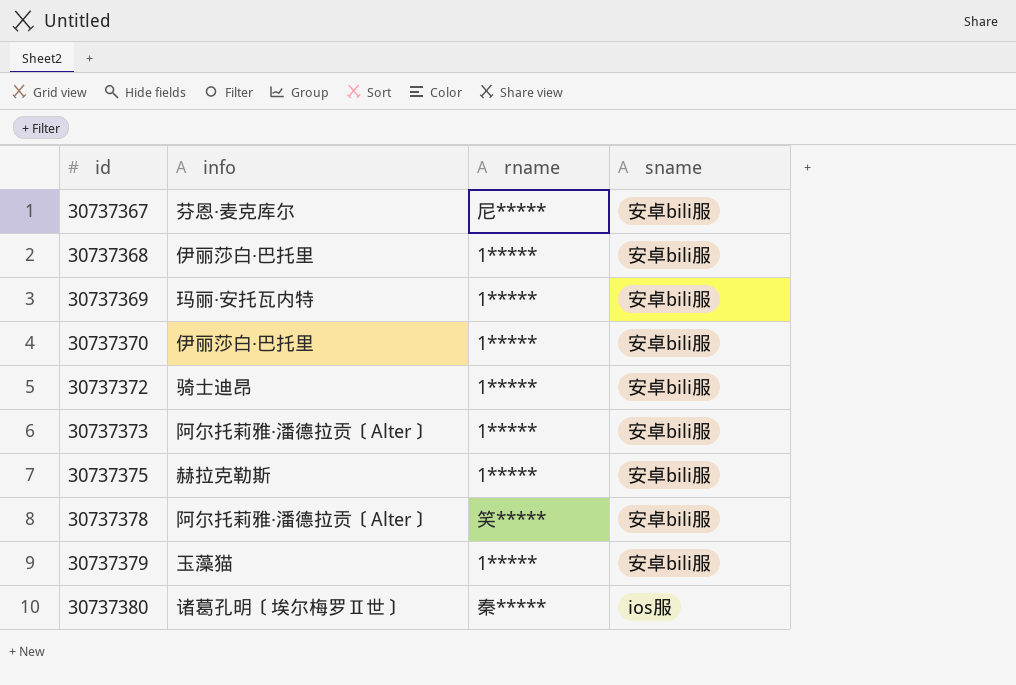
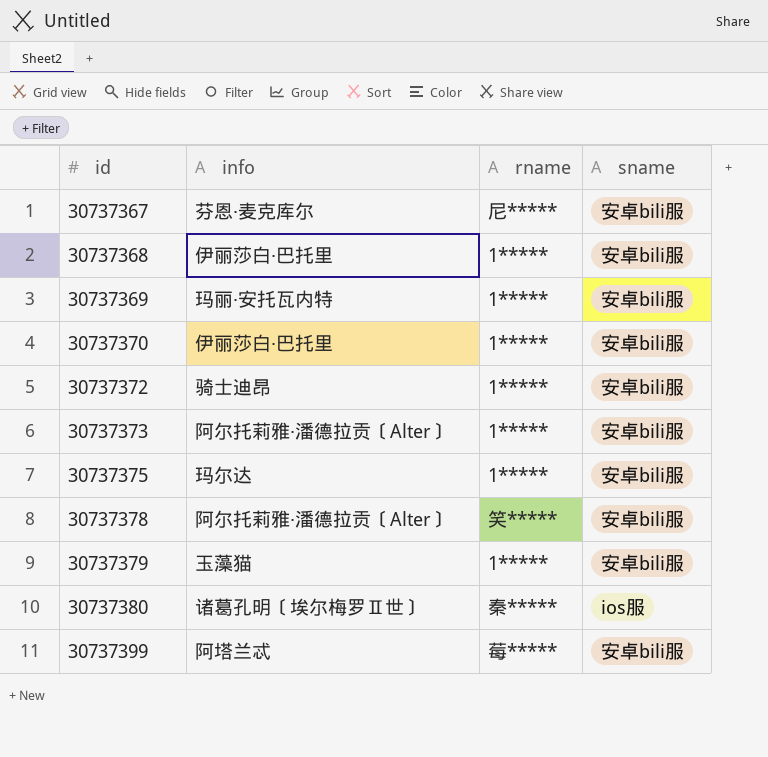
30737375 | info: 赫拉克勒斯 -> 玛尔达
row 30737399: none -> 阿塔兰忒 | 莓***** | 安卓bili服

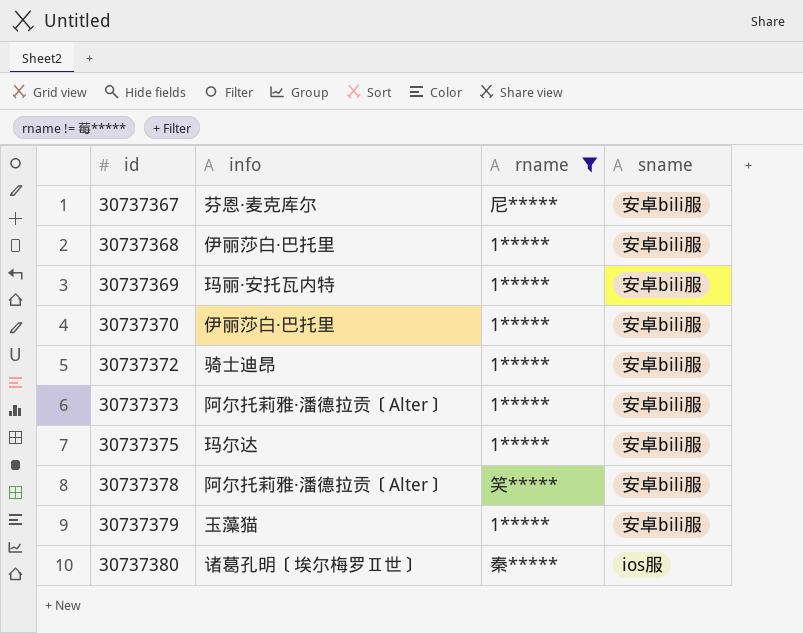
filter: none -> rname != 莓*****

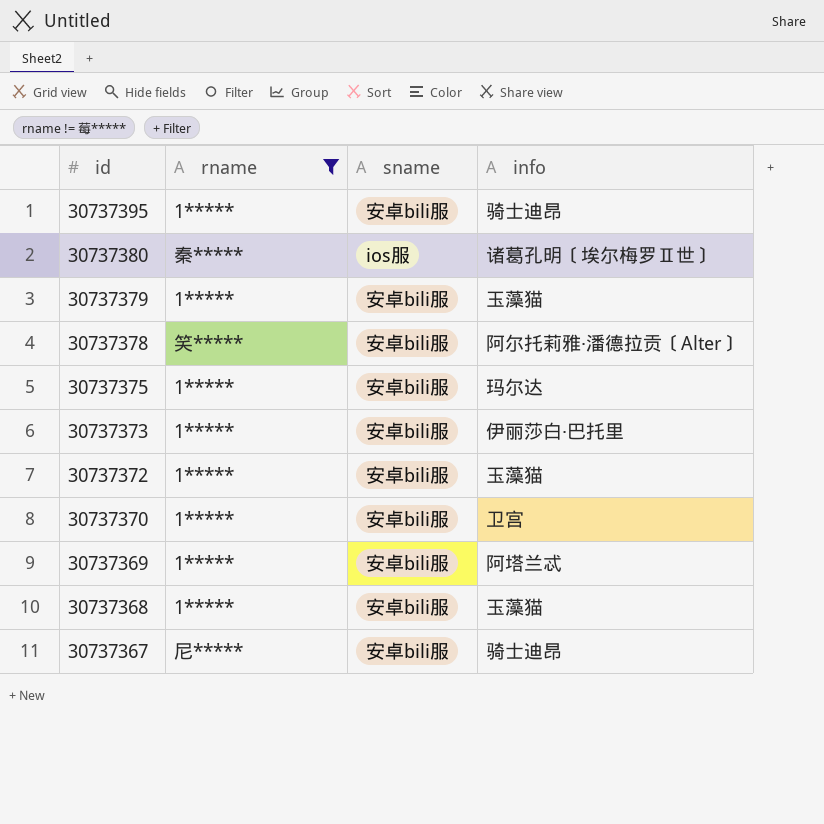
row order: id ascending -> id descending
column info | position: 2 -> 4
row 30737395: none -> 1***** | 安卓bili服 | 骑士迪昂
30737373 | info: 阿尔托莉雅·潘德拉贡〔Alter〕 -> 伊丽莎白·巴托里
30737372 | info: 骑士迪昂 -> 玉藻猫
30737370 | info: 伊丽莎白·巴托里 -> 卫宫
30737369 | info: 玛丽·安托瓦内特 -> 阿塔兰忒
30737368 | info: 伊丽莎白·巴托里 -> 玉藻猫
30737367 | info: 芬恩·麦克库尔 -> 骑士迪昂

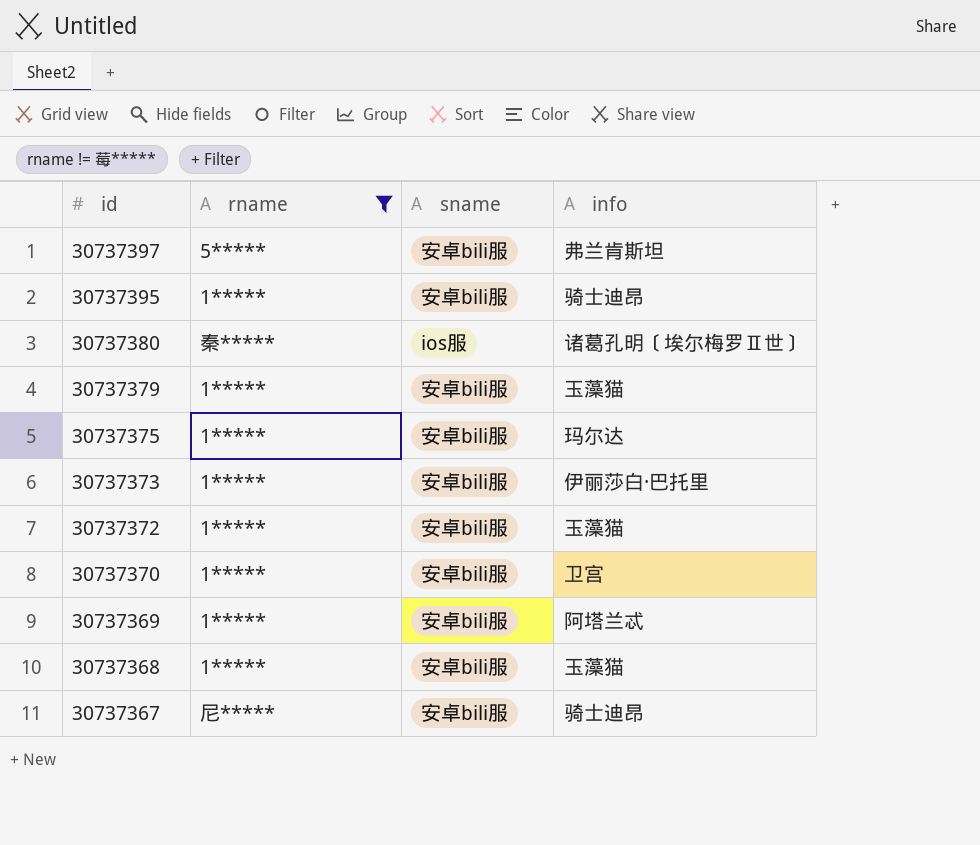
row 30737378: 笑***** | 安卓bili服 | 阿尔托莉雅·潘德拉贡〔Alter〕 -> none
row 30737397: none -> 5***** | 安卓bili服 | 弗兰肯斯坦

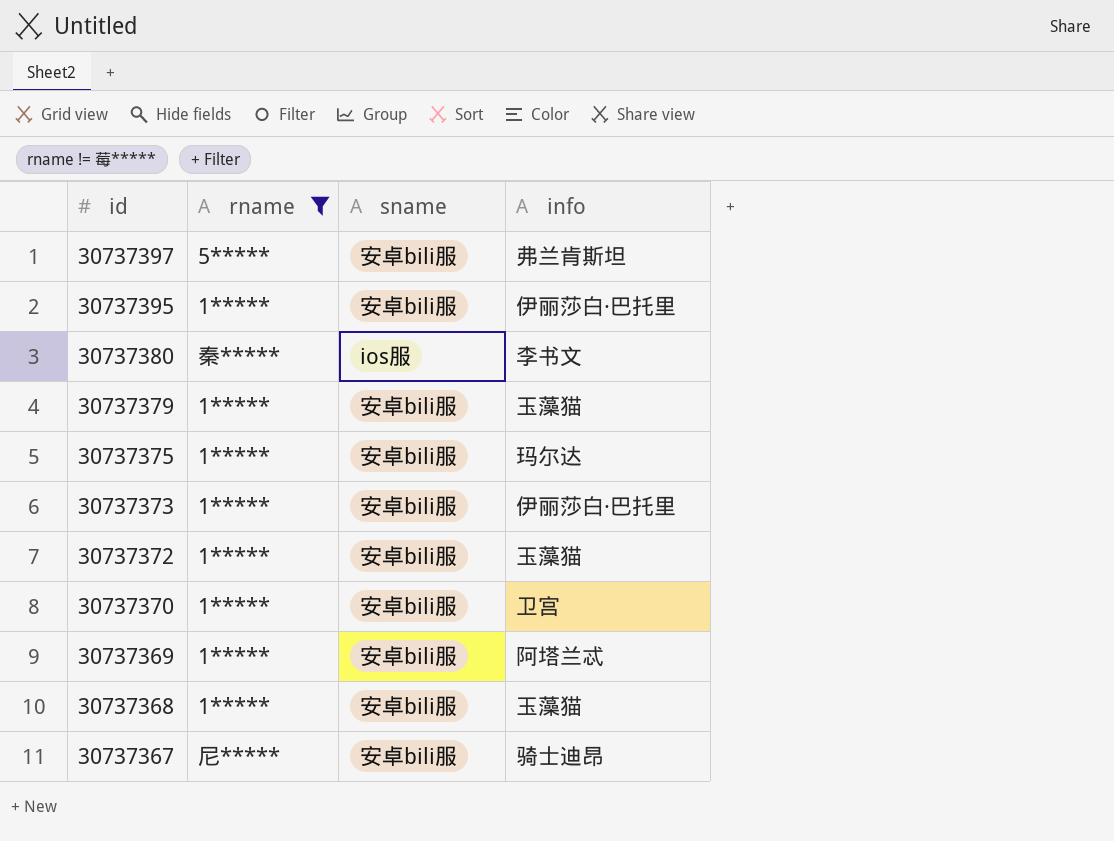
30737395 | info: 骑士迪昂 -> 伊丽莎白·巴托里
30737380 | info: 诸葛孔明〔埃尔梅罗Ⅱ世〕 -> 李书文

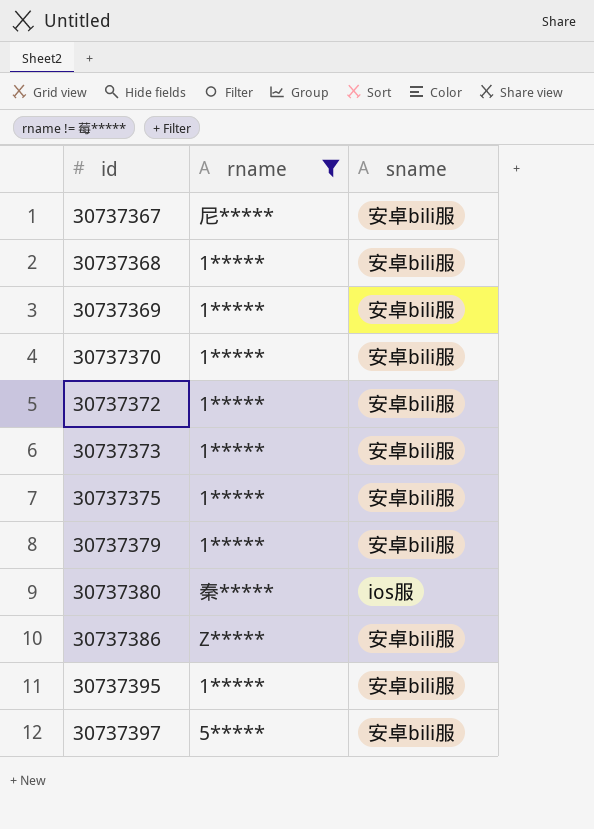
row order: id descending -> id ascending
column info | position: 4 -> none
row 30737386: none -> Z***** | 安卓bili服

